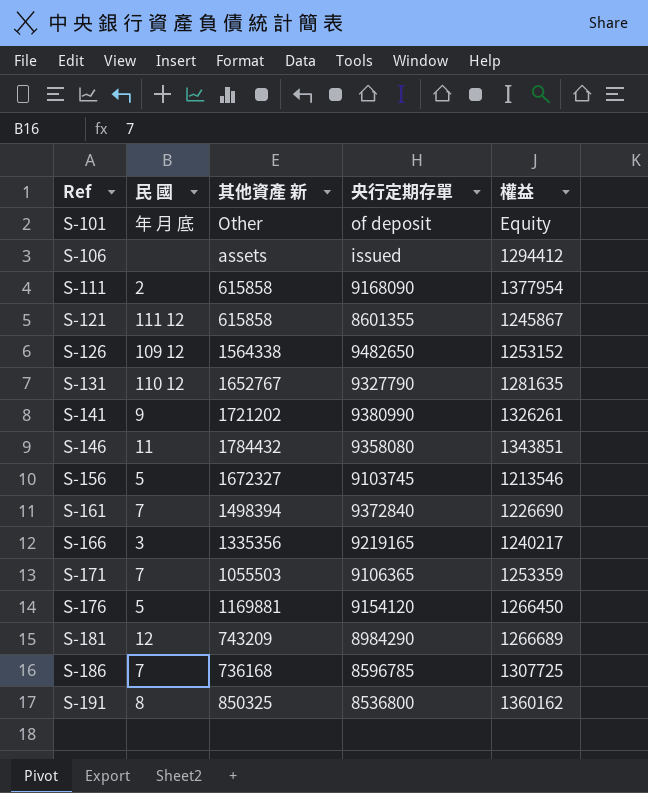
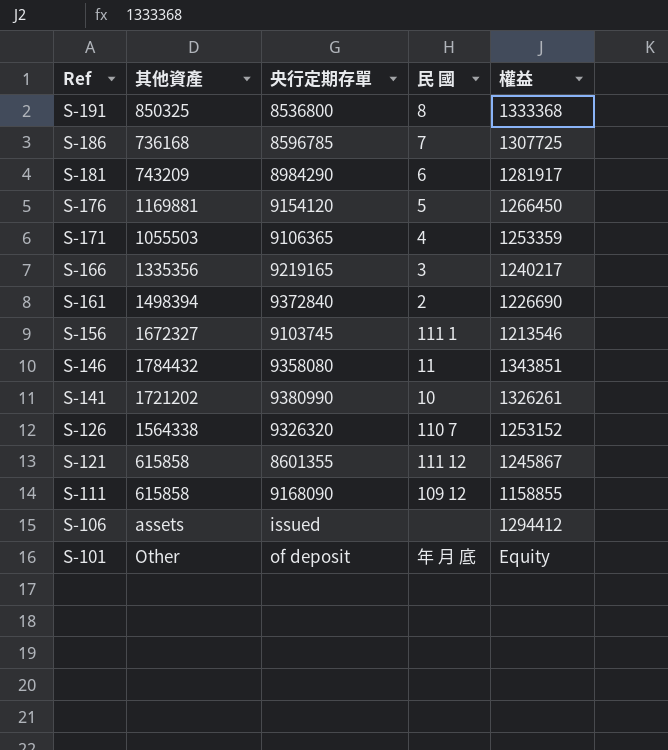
row order: Ref ascending -> Ref descending
column name: 其他資產 新 -> 其他資產
column 民 國 | position: 2 -> 4
row S-131: 110 12 | 1652767 | 9327790 | 1281635 -> none
S-191 | 權益: 1360162 -> 1333368
S-181 | 民 國: 12 -> 6
S-181 | 權益: 1266689 -> 1281917
S-171 | 民 國: 7 -> 4
S-161 | 民 國: 7 -> 2
S-156 | 民 國: 5 -> 111 1
S-141 | 民 國: 9 -> 10
S-126 | 央行定期存單: 9482650 -> 9326320
S-126 | 民 國: 109 12 -> 110 7
S-111 | 民 國: 2 -> 109 12
S-111 | 權益: 1377954 -> 1158855

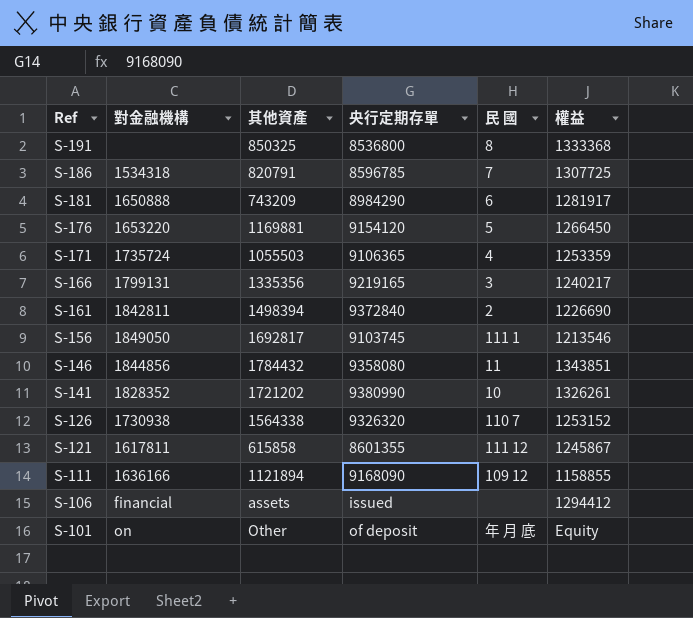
column 對金融機構 | position: none -> 2
S-186 | 其他資產: 736168 -> 820791
S-156 | 其他資產: 1672327 -> 1692817
S-111 | 其他資產: 615858 -> 1121894

